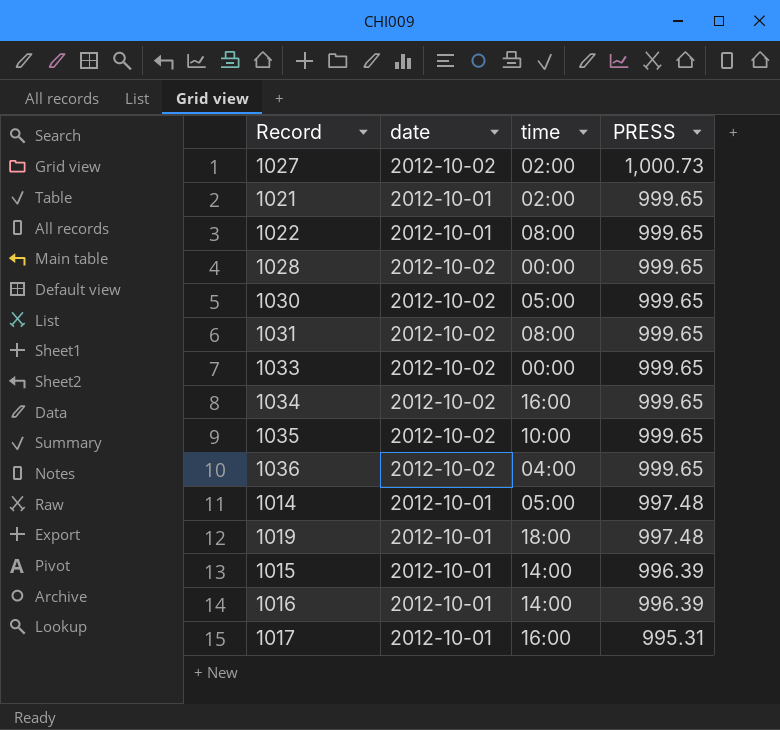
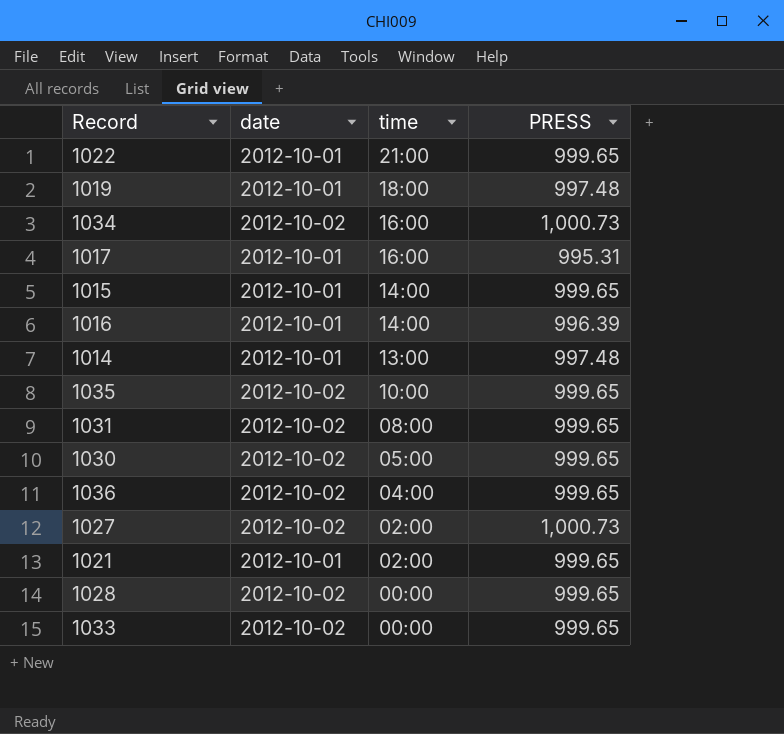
row order: PRESS descending -> time descending
1022 | time: 08:00 -> 21:00
1034 | PRESS: 999.65 -> 1,000.73
1015 | PRESS: 996.39 -> 999.65
1014 | time: 05:00 -> 13:00

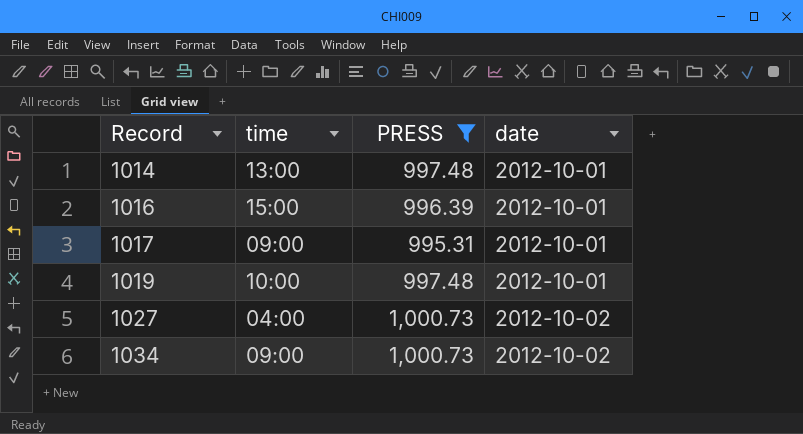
filter: none -> PRESS != 999.65
row order: time descending -> Record ascending
column date | position: 2 -> 4
1016 | time: 14:00 -> 15:00
1017 | time: 16:00 -> 09:00
1019 | time: 18:00 -> 10:00
1027 | time: 02:00 -> 04:00
1034 | time: 16:00 -> 09:00

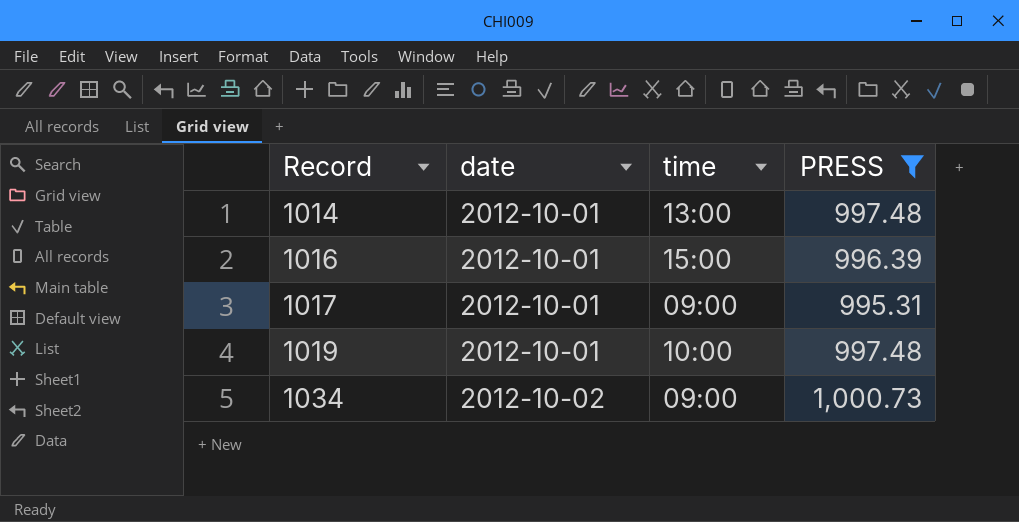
column date | position: 4 -> 2
row 1027: 04:00 | 1,000.73 | 2012-10-02 -> none

